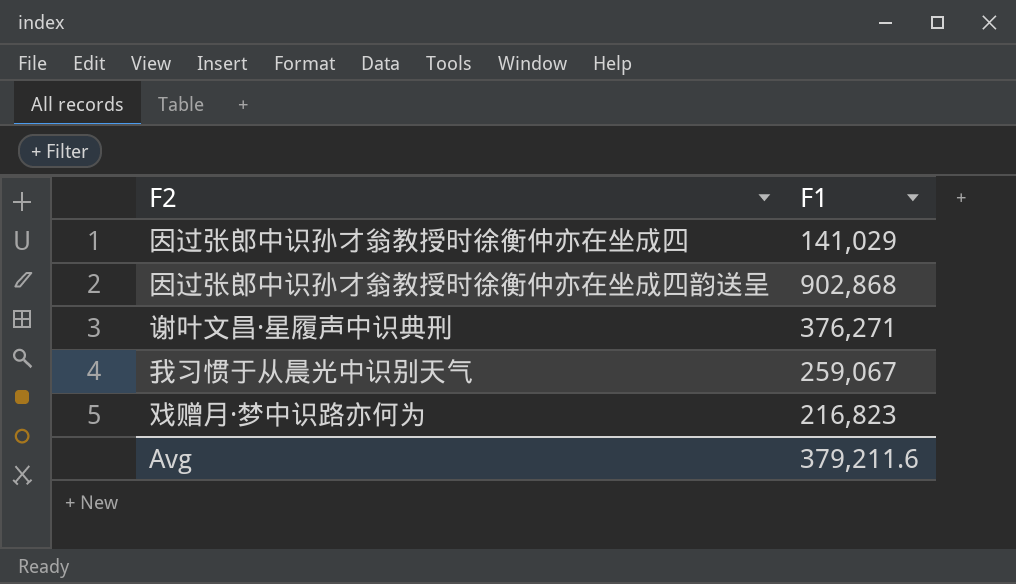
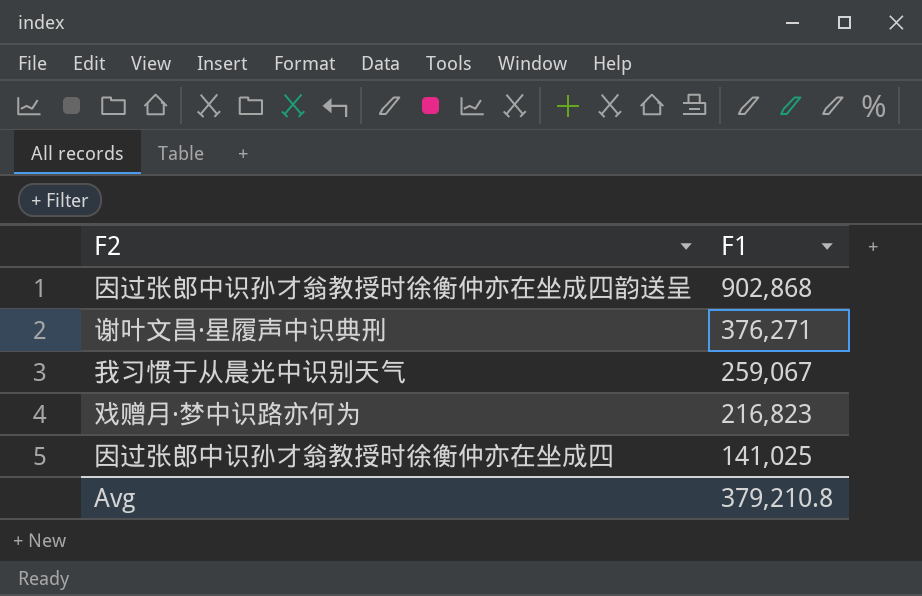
row order: none -> F1 descending
因过张郎中识孙才翁教授时徐衡仲亦在坐成四 | F1: 141,029 -> 141,025
Avg | F1: 379,211.6 -> 379,210.8

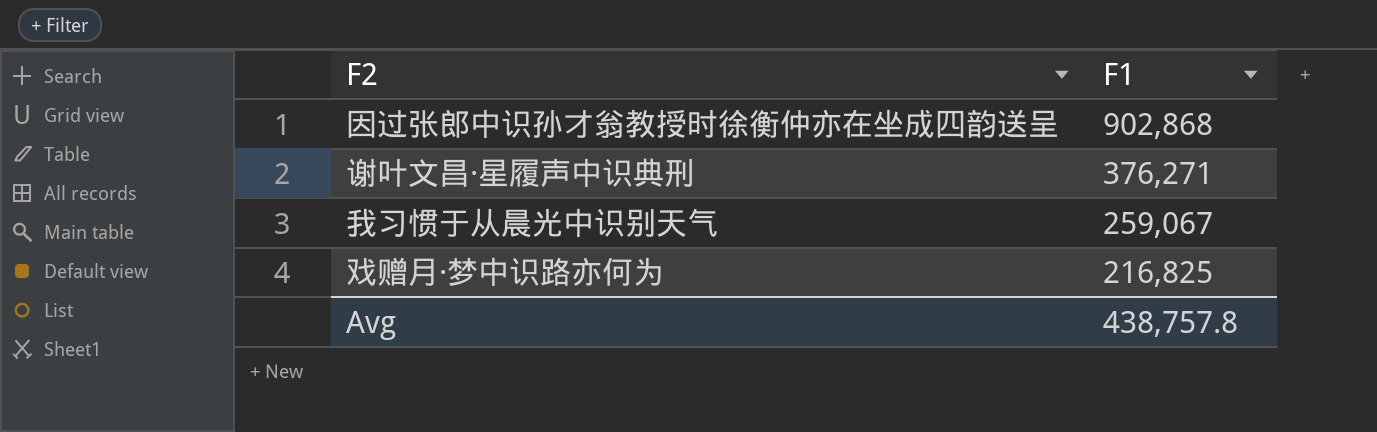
row 因过张郎中识孙才翁教授时徐衡仲亦在坐成四: 141,025 -> none
戏赠月·梦中识路亦何为 | F1: 216,823 -> 216,825
Avg | F1: 379,210.8 -> 438,757.8

